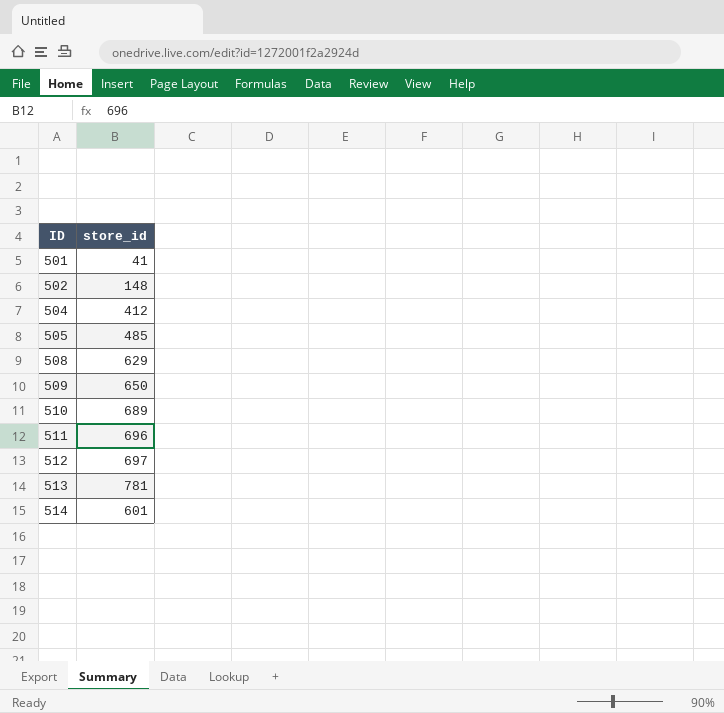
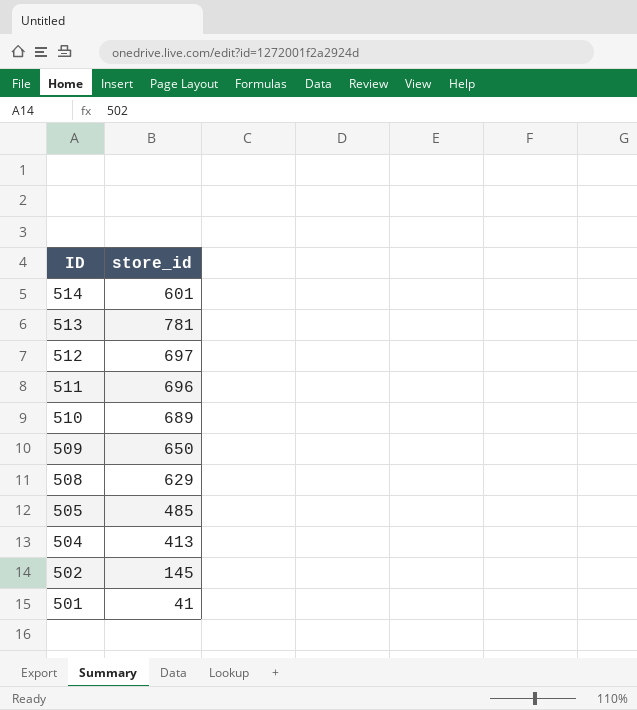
row order: ID ascending -> ID descending
504 | store_id: 412 -> 413
502 | store_id: 148 -> 145

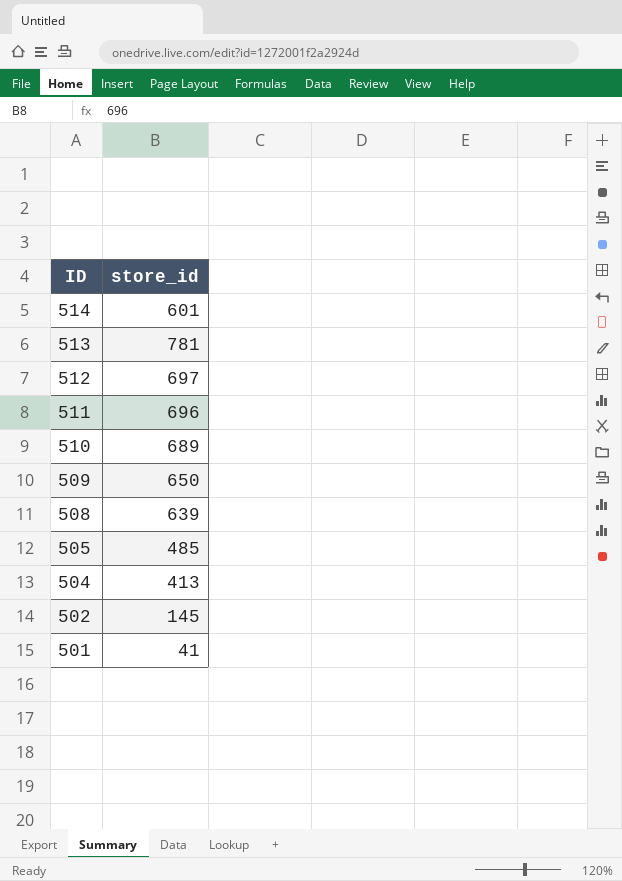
508 | store_id: 629 -> 639

